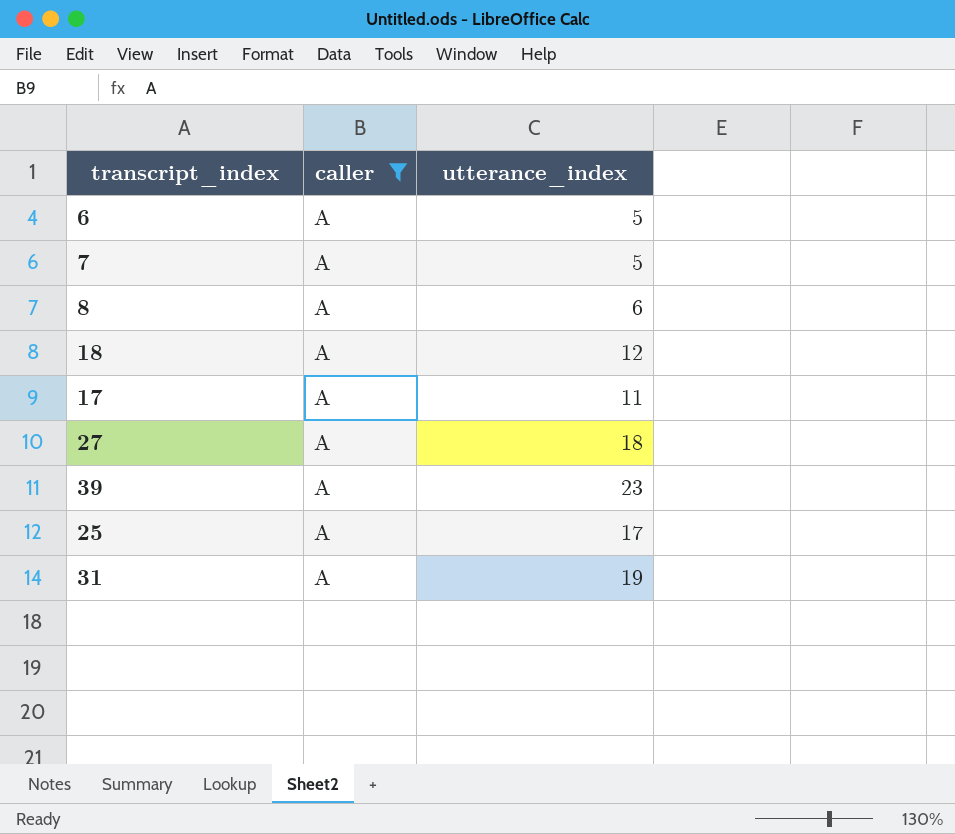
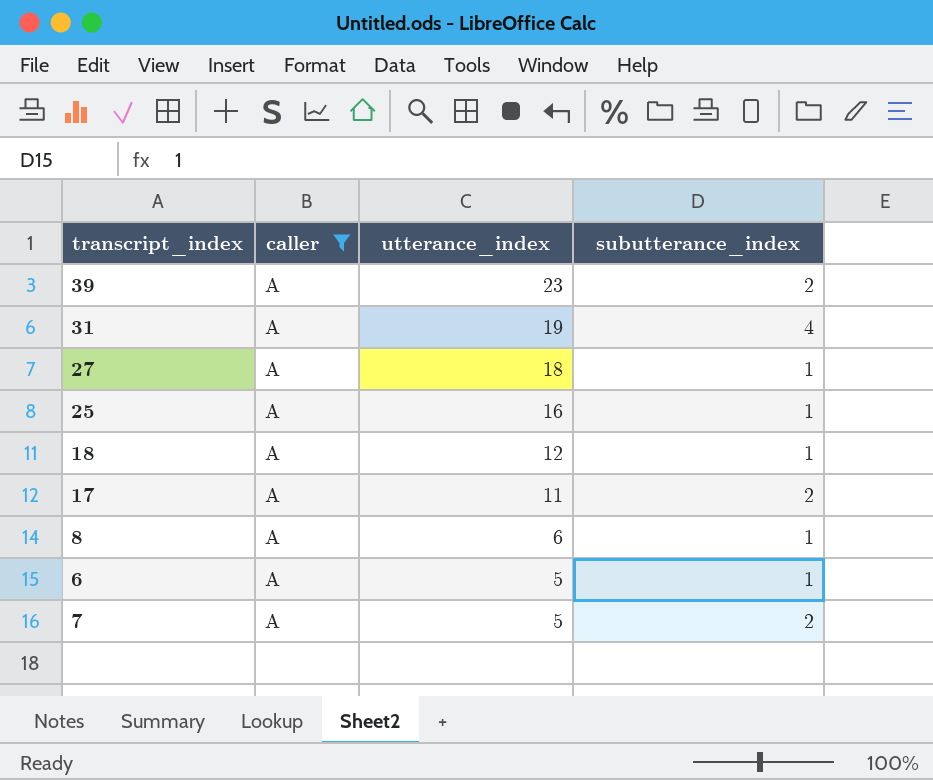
row order: none -> utterance_index descending
column subutterance_index | position: none -> 4
25 | utterance_index: 17 -> 16

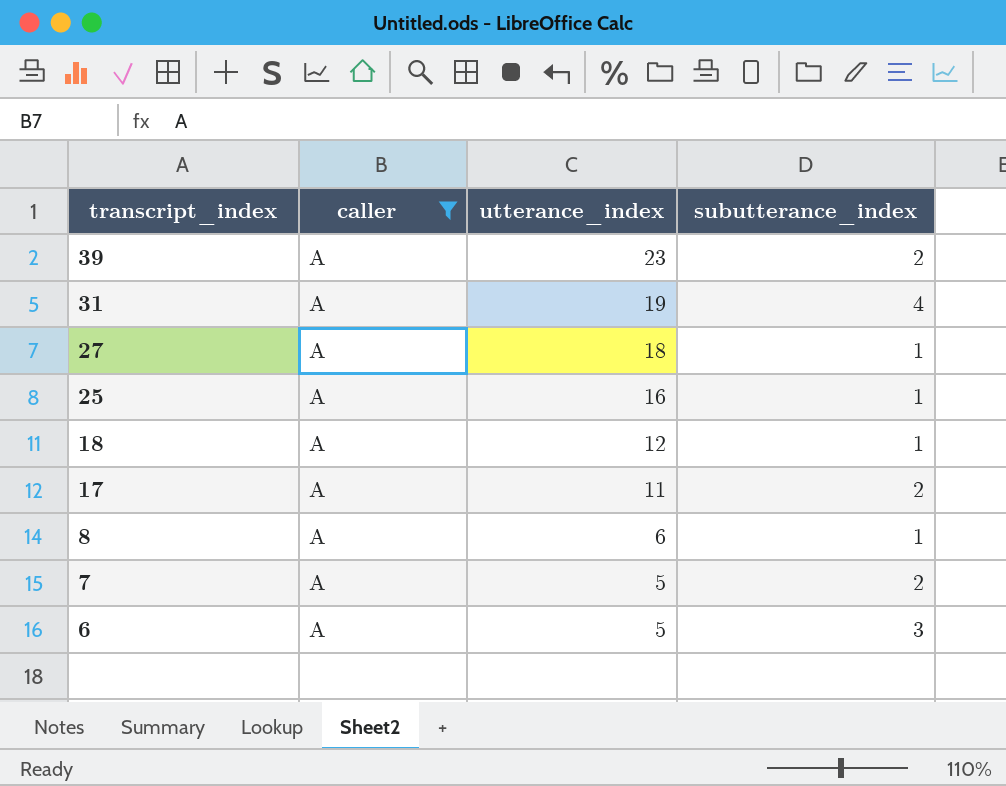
row order: utterance_index descending -> transcript_index descending
6 | subutterance_index: 1 -> 3

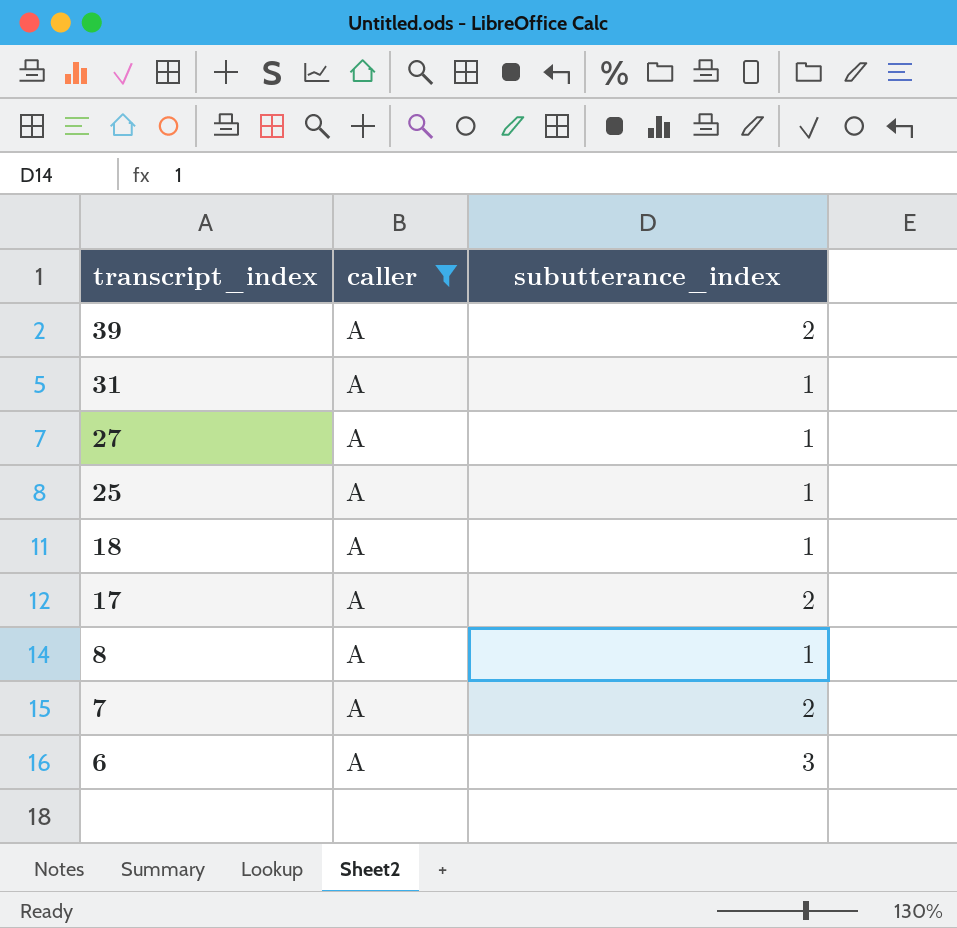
column utterance_index | position: 3 -> none
31 | subutterance_index: 4 -> 1

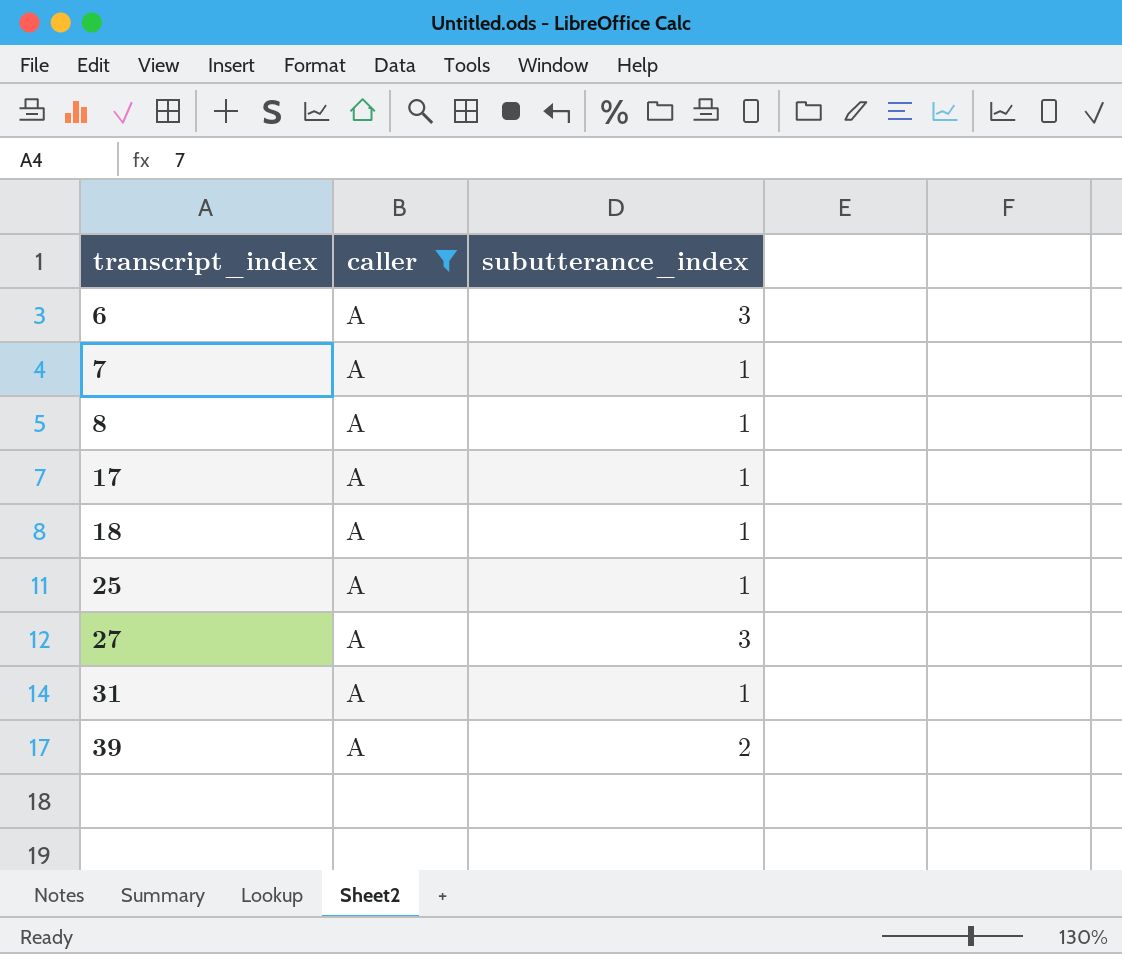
row order: transcript_index descending -> transcript_index ascending
7 | subutterance_index: 2 -> 1
17 | subutterance_index: 2 -> 1
27 | subutterance_index: 1 -> 3

